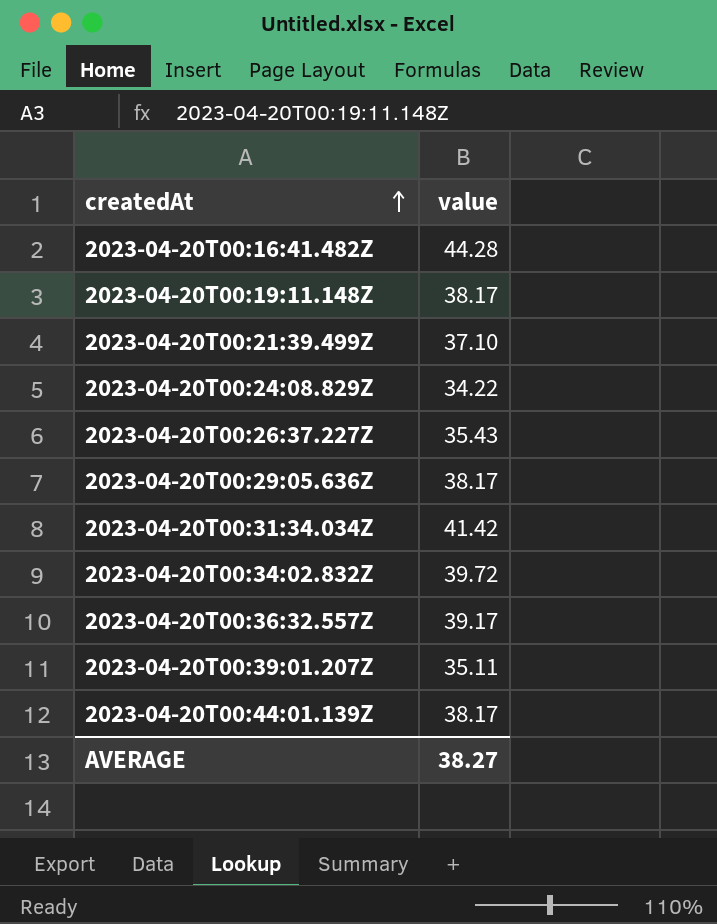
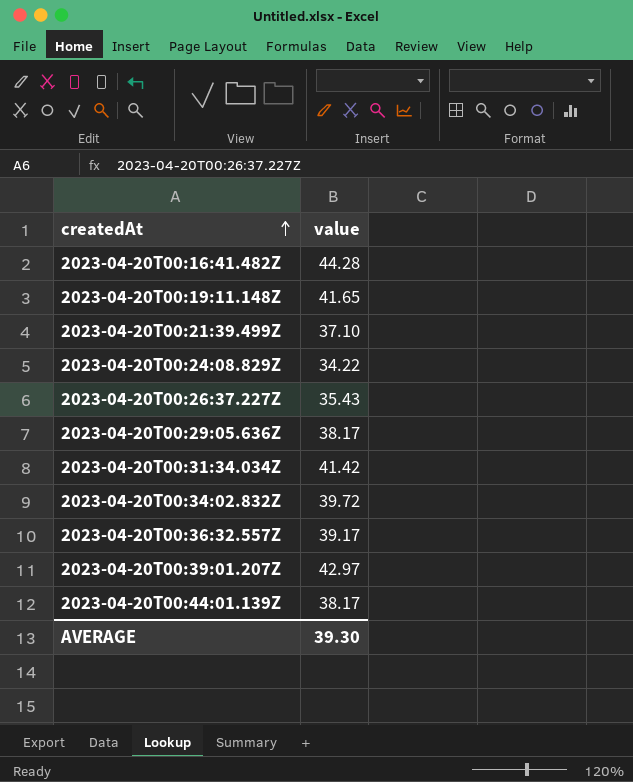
2023-04-20T00:19:11.148Z | value: 38.17 -> 41.65
2023-04-20T00:39:01.207Z | value: 35.11 -> 42.97
AVERAGE | value: 38.27 -> 39.30

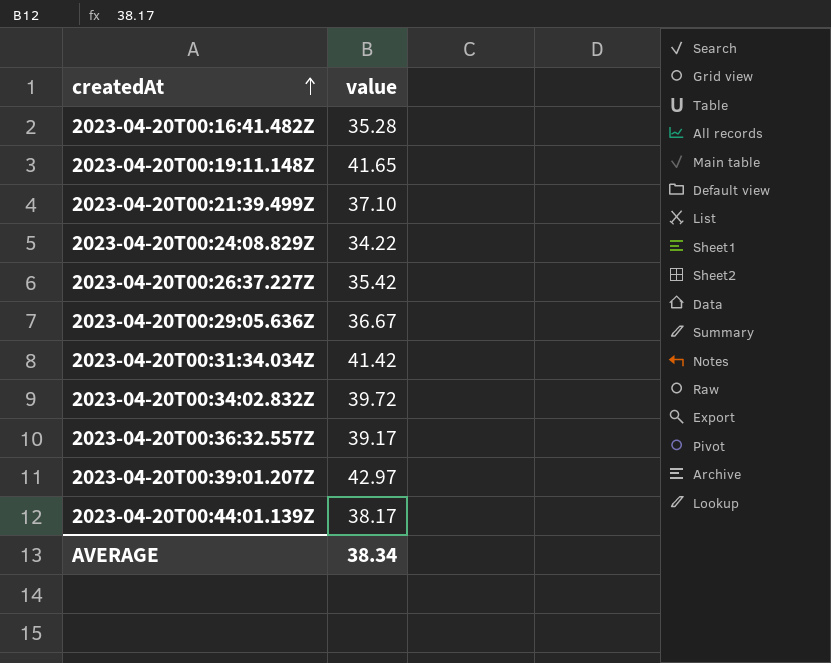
2023-04-20T00:16:41.482Z | value: 44.28 -> 35.28
2023-04-20T00:26:37.227Z | value: 35.43 -> 35.42
2023-04-20T00:29:05.636Z | value: 38.17 -> 36.67
AVERAGE | value: 39.30 -> 38.34

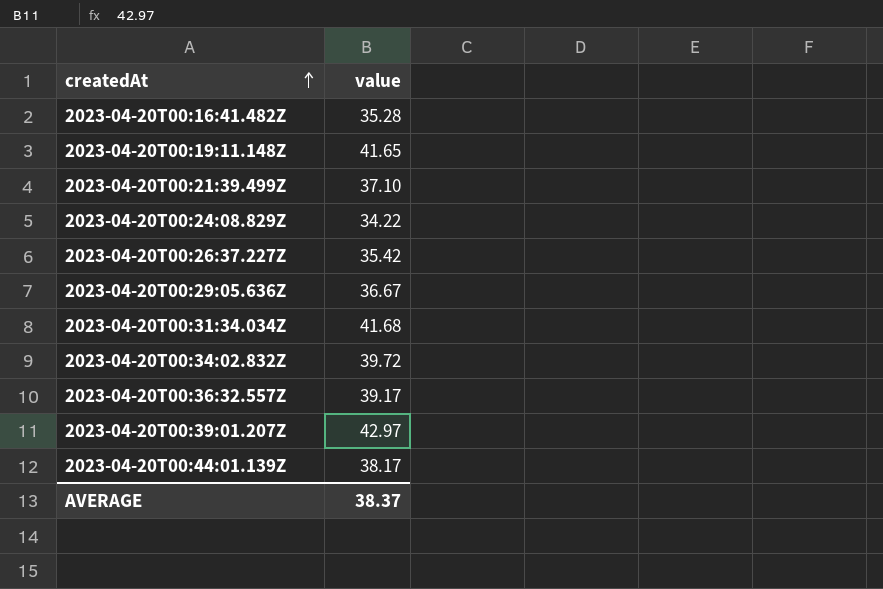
2023-04-20T00:31:34.034Z | value: 41.42 -> 41.68
AVERAGE | value: 38.34 -> 38.37

